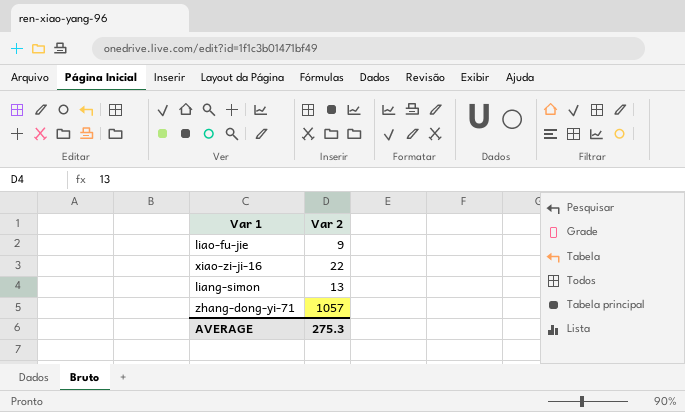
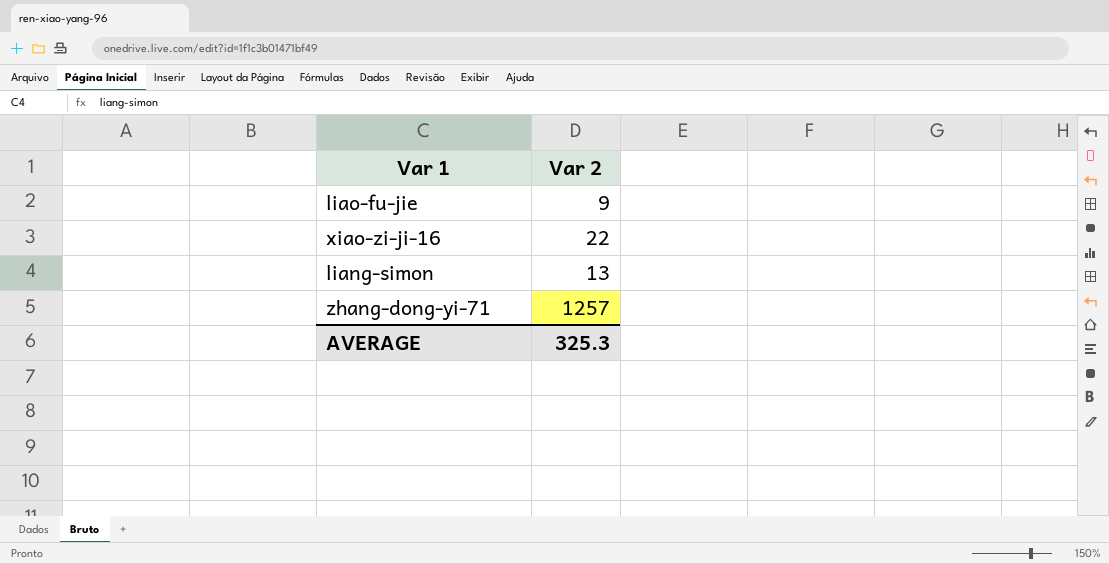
zhang-dong-yi-71 | Var 2: 1057 -> 1257
AVERAGE | Var 2: 275.3 -> 325.3

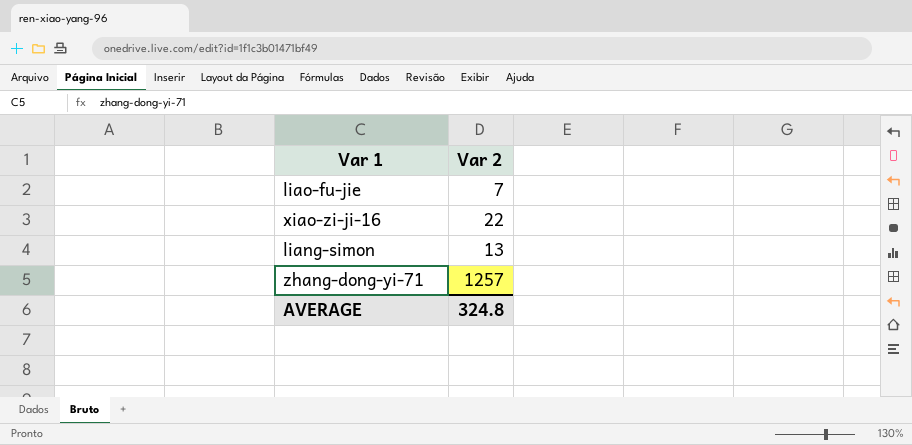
liao-fu-jie | Var 2: 9 -> 7
AVERAGE | Var 2: 325.3 -> 324.8

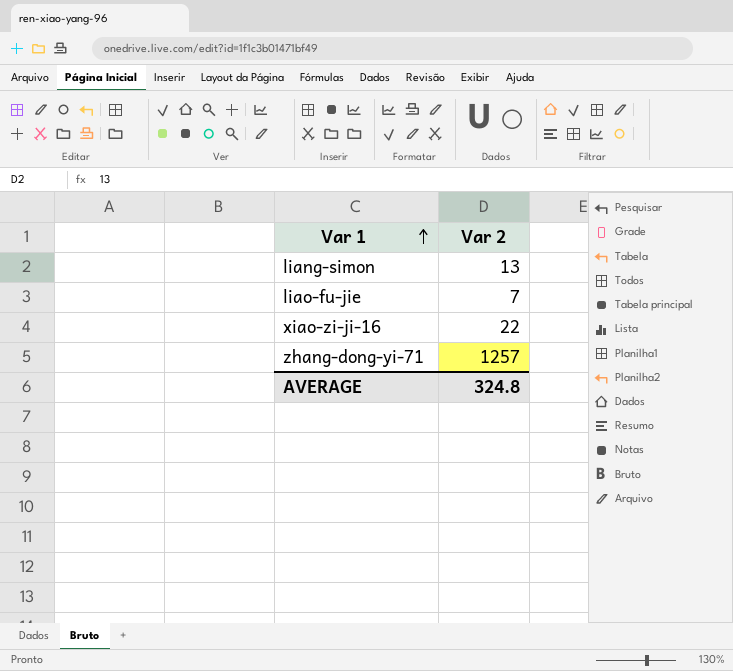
row order: none -> Var 1 ascending

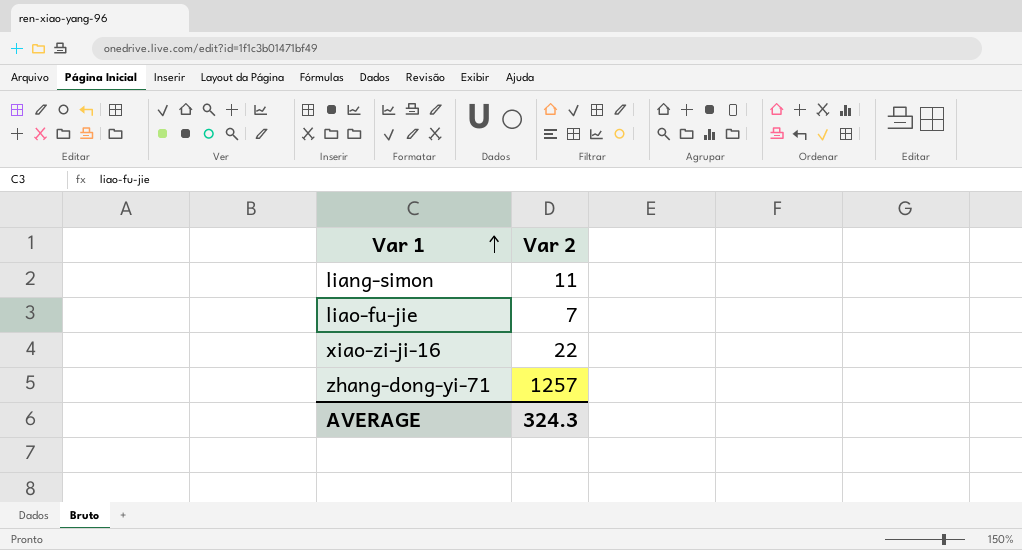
liang-simon | Var 2: 13 -> 11
AVERAGE | Var 2: 324.8 -> 324.3

